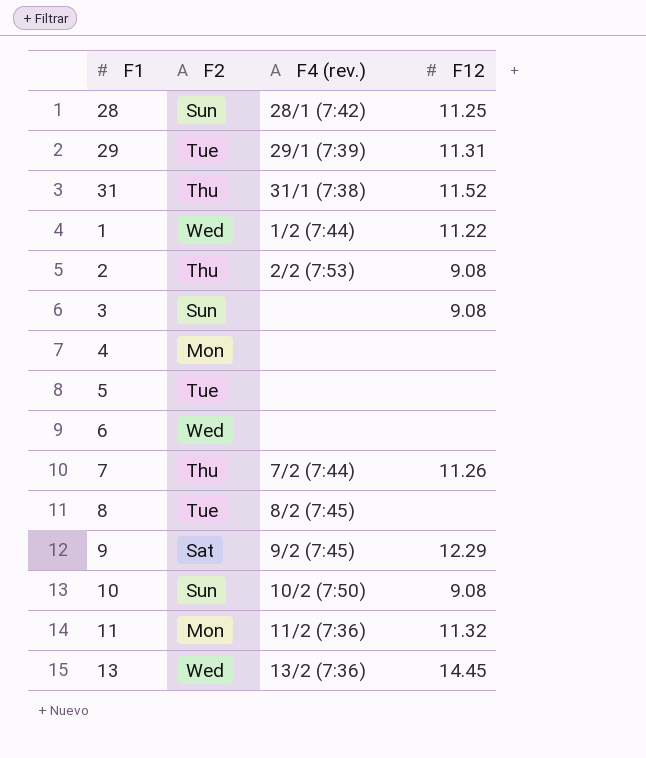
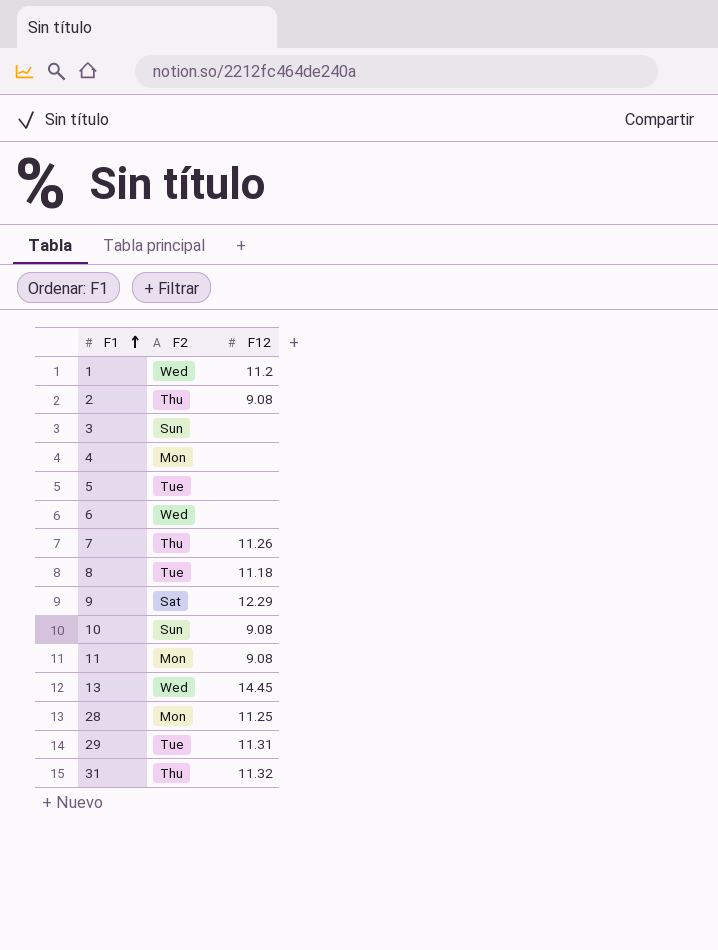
row order: none -> F1 ascending
column F4 (rev.) | position: 3 -> none
1 | F12: 11.22 -> 11.2
3 | F12: 9.08 -> none
8 | F12: none -> 11.18
11 | F12: 11.32 -> 9.08
28 | F2: Sun -> Mon
31 | F12: 11.52 -> 11.32

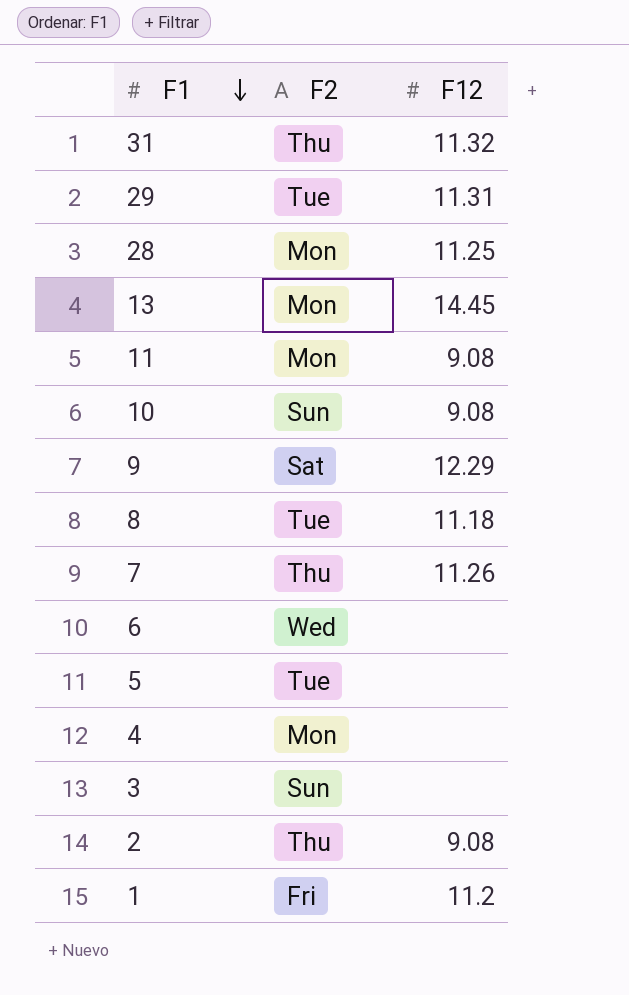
row order: F1 ascending -> F1 descending
13 | F2: Wed -> Mon
1 | F2: Wed -> Fri

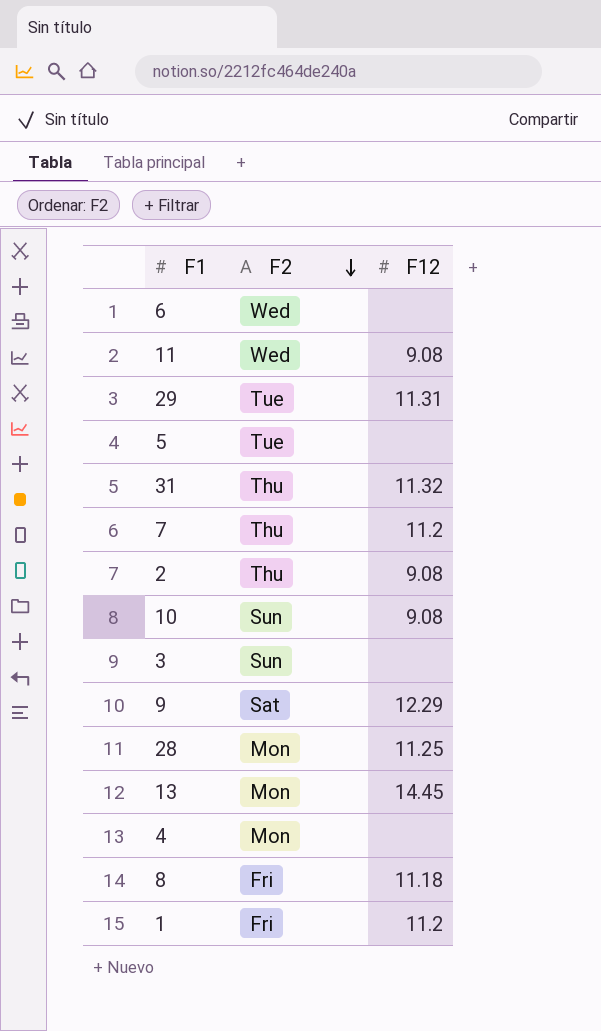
row order: F1 descending -> F2 descending
11 | F2: Mon -> Wed
7 | F12: 11.26 -> 11.2
8 | F2: Tue -> Fri

